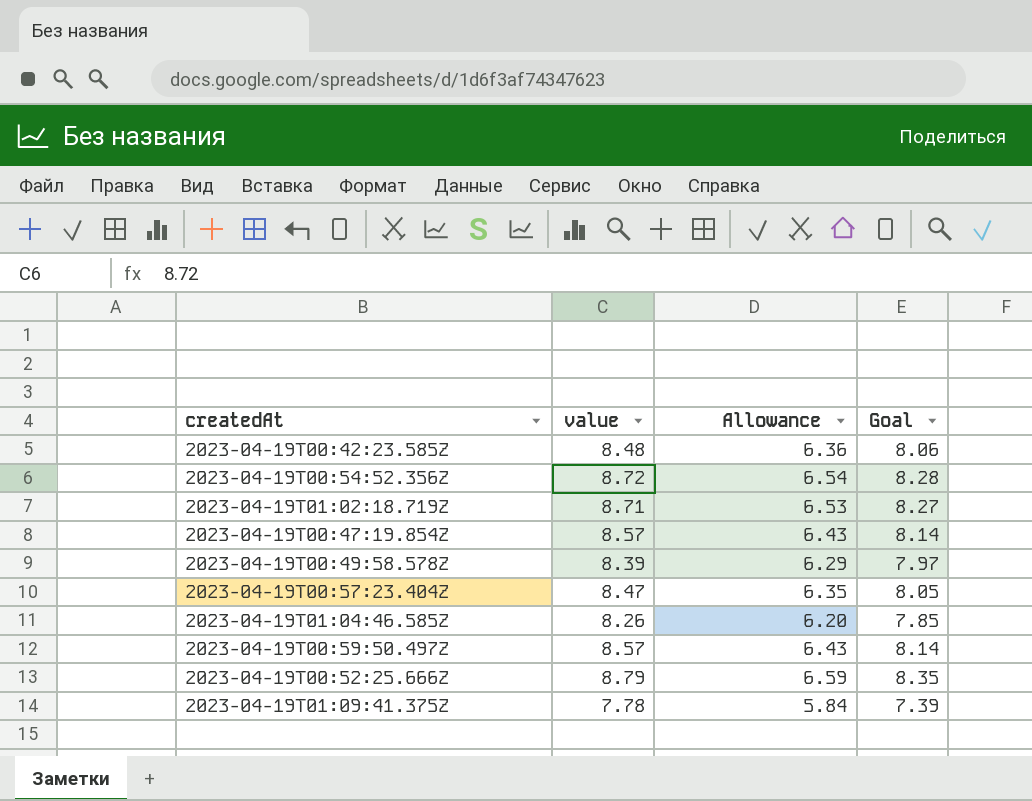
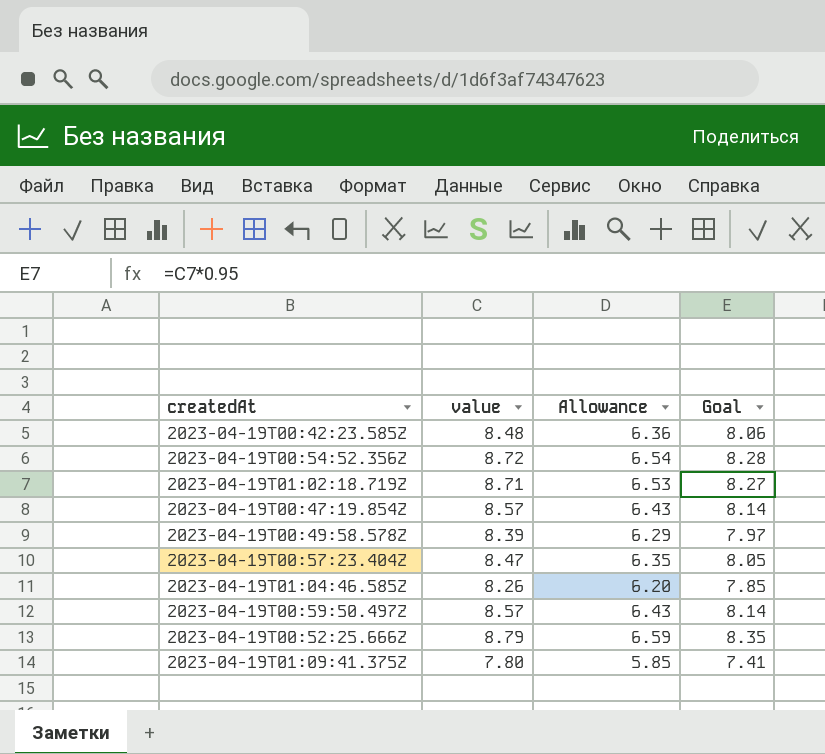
2023-04-19T01:09:41.375Z | value: 7.78 -> 7.80
2023-04-19T01:09:41.375Z | Allowance: 5.84 -> 5.85
2023-04-19T01:09:41.375Z | Goal: 7.39 -> 7.41

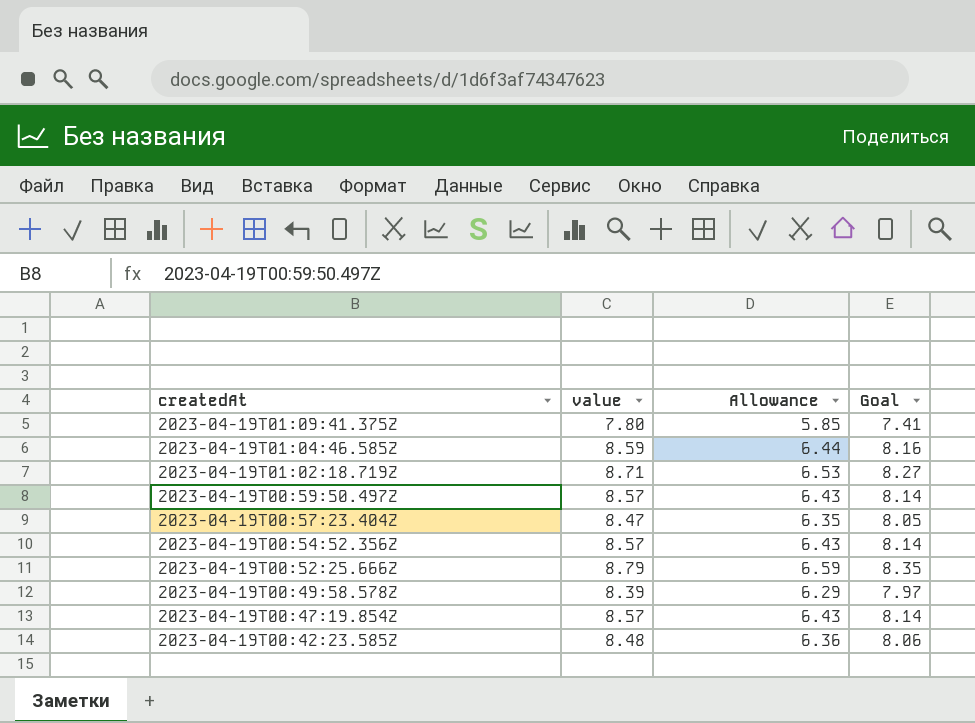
row order: none -> createdAt descending
2023-04-19T01:04:46.585Z | value: 8.26 -> 8.59
2023-04-19T01:04:46.585Z | Allowance: 6.20 -> 6.44
2023-04-19T01:04:46.585Z | Goal: 7.85 -> 8.16
2023-04-19T00:54:52.356Z | value: 8.72 -> 8.57
2023-04-19T00:54:52.356Z | Allowance: 6.54 -> 6.43
2023-04-19T00:54:52.356Z | Goal: 8.28 -> 8.14

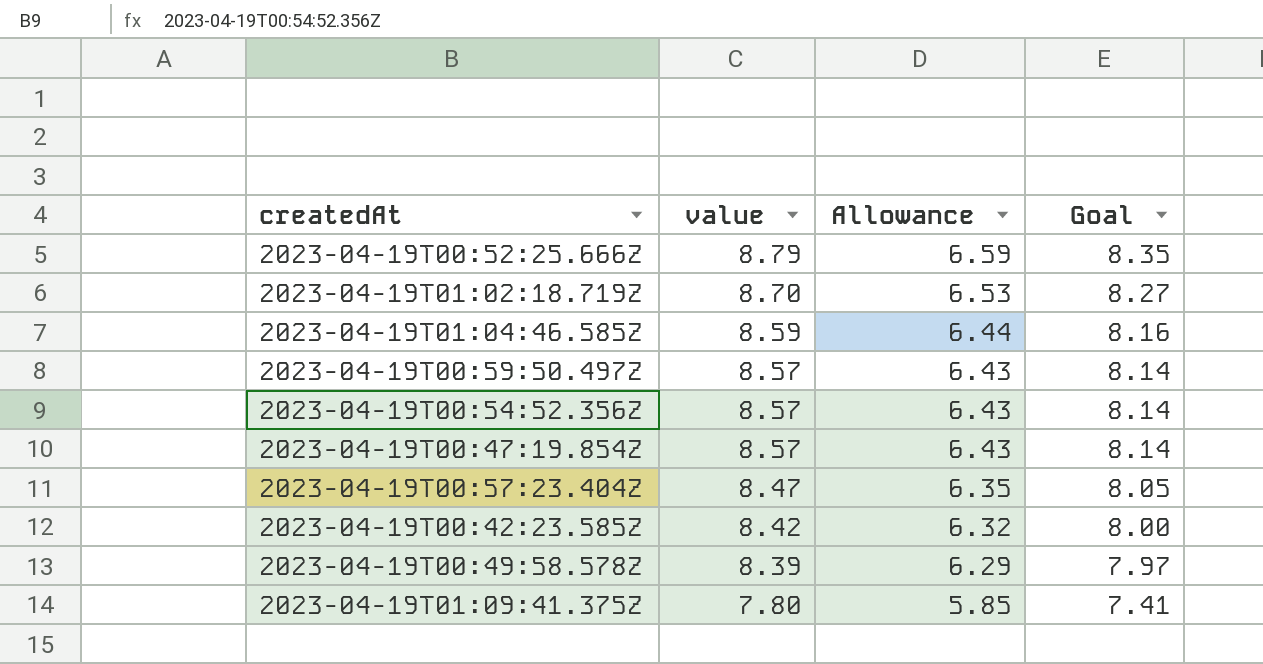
row order: createdAt descending -> value descending
2023-04-19T01:02:18.719Z | value: 8.71 -> 8.70
2023-04-19T00:42:23.585Z | value: 8.48 -> 8.42
2023-04-19T00:42:23.585Z | Allowance: 6.36 -> 6.32
2023-04-19T00:42:23.585Z | Goal: 8.06 -> 8.00

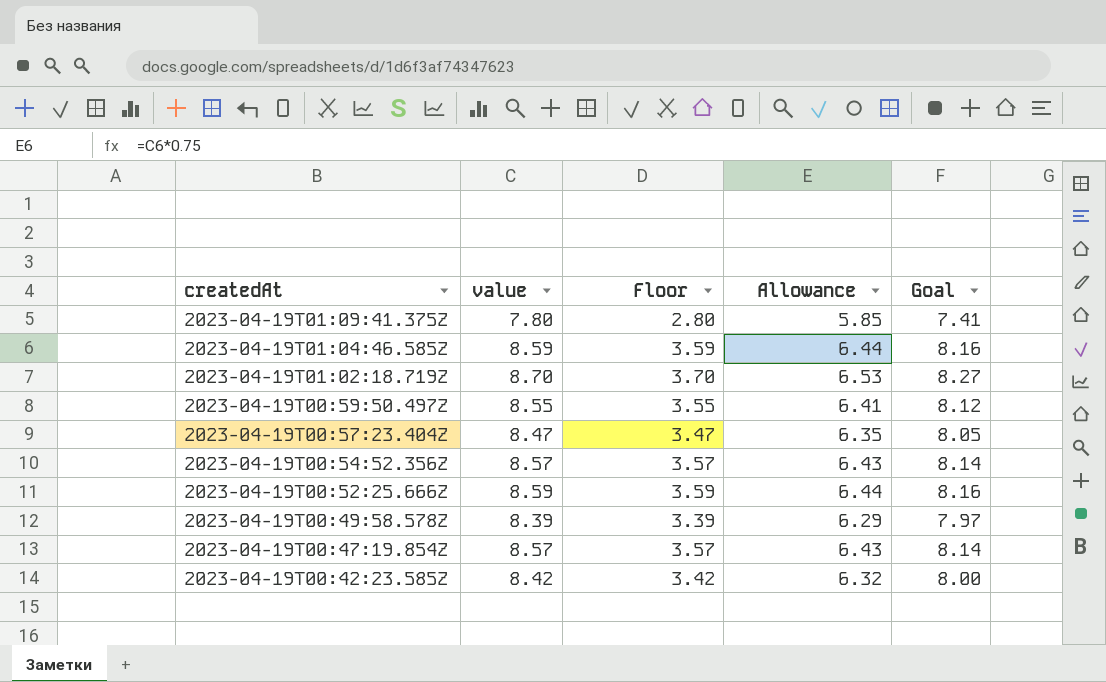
row order: value descending -> createdAt descending
column Floor | formula: none -> [value] - 5
2023-04-19T00:59:50.497Z | value: 8.57 -> 8.55
2023-04-19T00:59:50.497Z | Allowance: 6.43 -> 6.41
2023-04-19T00:59:50.497Z | Goal: 8.14 -> 8.12
2023-04-19T00:52:25.666Z | value: 8.79 -> 8.59
2023-04-19T00:52:25.666Z | Allowance: 6.59 -> 6.44
2023-04-19T00:52:25.666Z | Goal: 8.35 -> 8.16

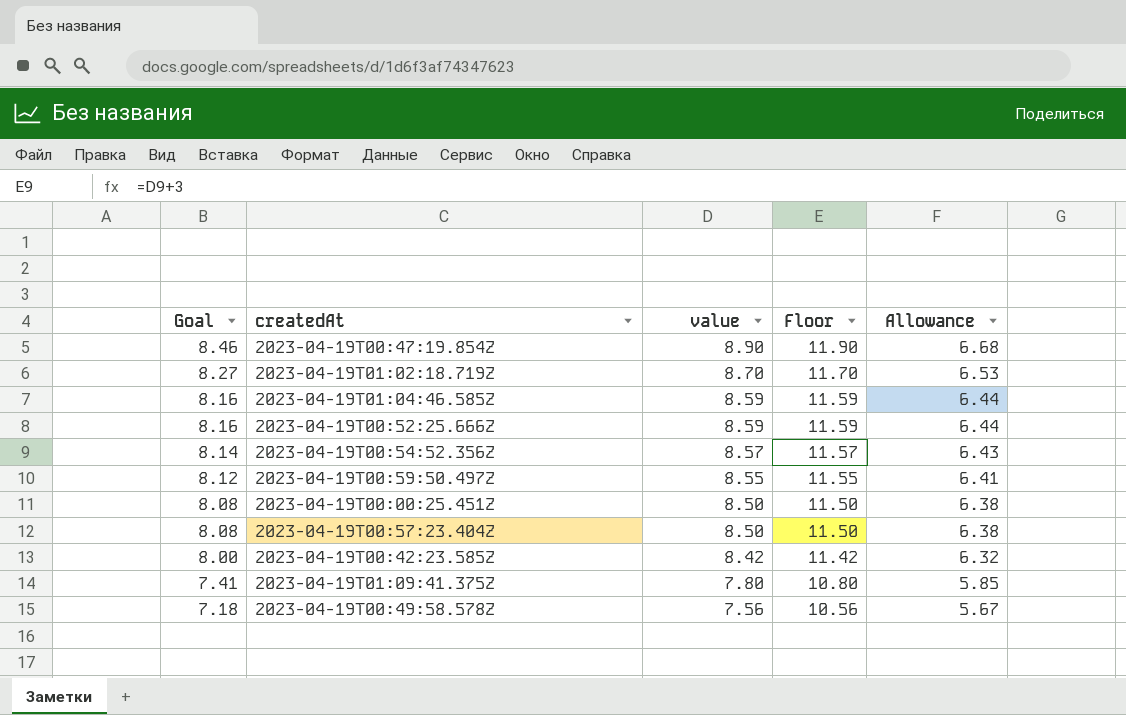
row order: createdAt descending -> Goal descending
column Goal | position: 5 -> 1
column Floor | formula: [value] - 5 -> [value] + 3
2023-04-19T00:47:19.854Z | Goal: 8.14 -> 8.46
2023-04-19T00:47:19.854Z | value: 8.57 -> 8.90
2023-04-19T00:47:19.854Z | Allowance: 6.43 -> 6.68
row 2023-04-19T00:00:25.451Z: none -> 8.08 | 8.50 | 11.50 | 6.38
2023-04-19T00:57:23.404Z | Goal: 8.05 -> 8.08
2023-04-19T00:57:23.404Z | value: 8.47 -> 8.50
2023-04-19T00:57:23.404Z | Allowance: 6.35 -> 6.38
2023-04-19T00:49:58.578Z | Goal: 7.97 -> 7.18
2023-04-19T00:49:58.578Z | value: 8.39 -> 7.56
2023-04-19T00:49:58.578Z | Allowance: 6.29 -> 5.67

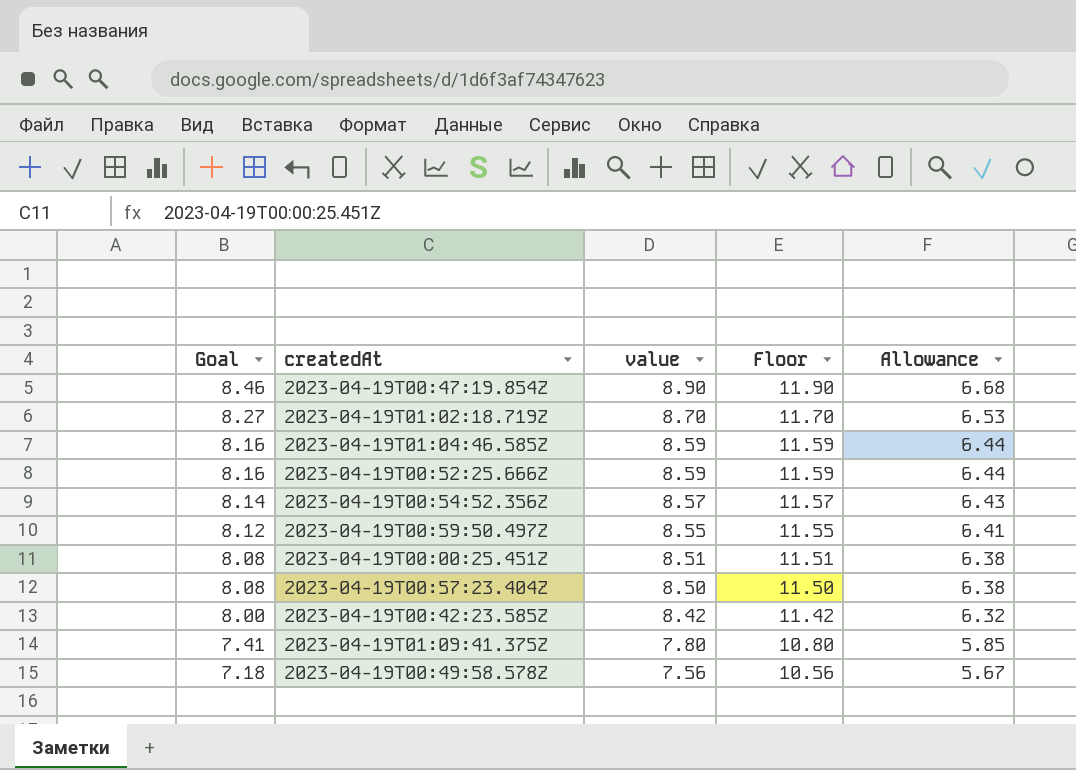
2023-04-19T00:00:25.451Z | value: 8.50 -> 8.51
2023-04-19T00:00:25.451Z | Floor: 11.50 -> 11.51

